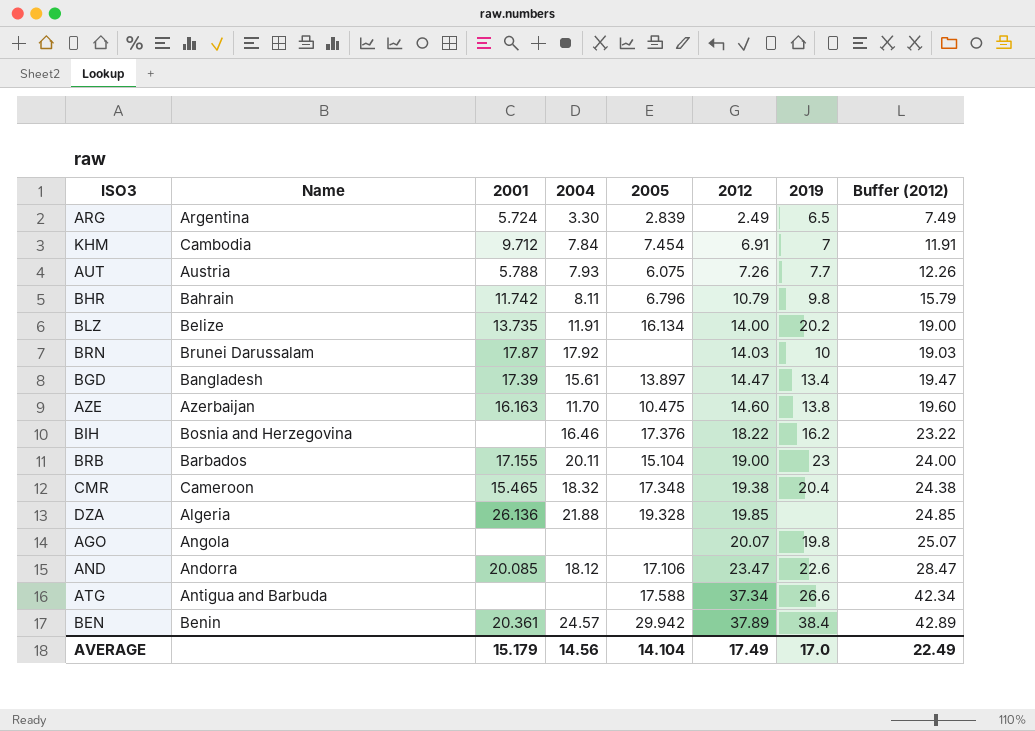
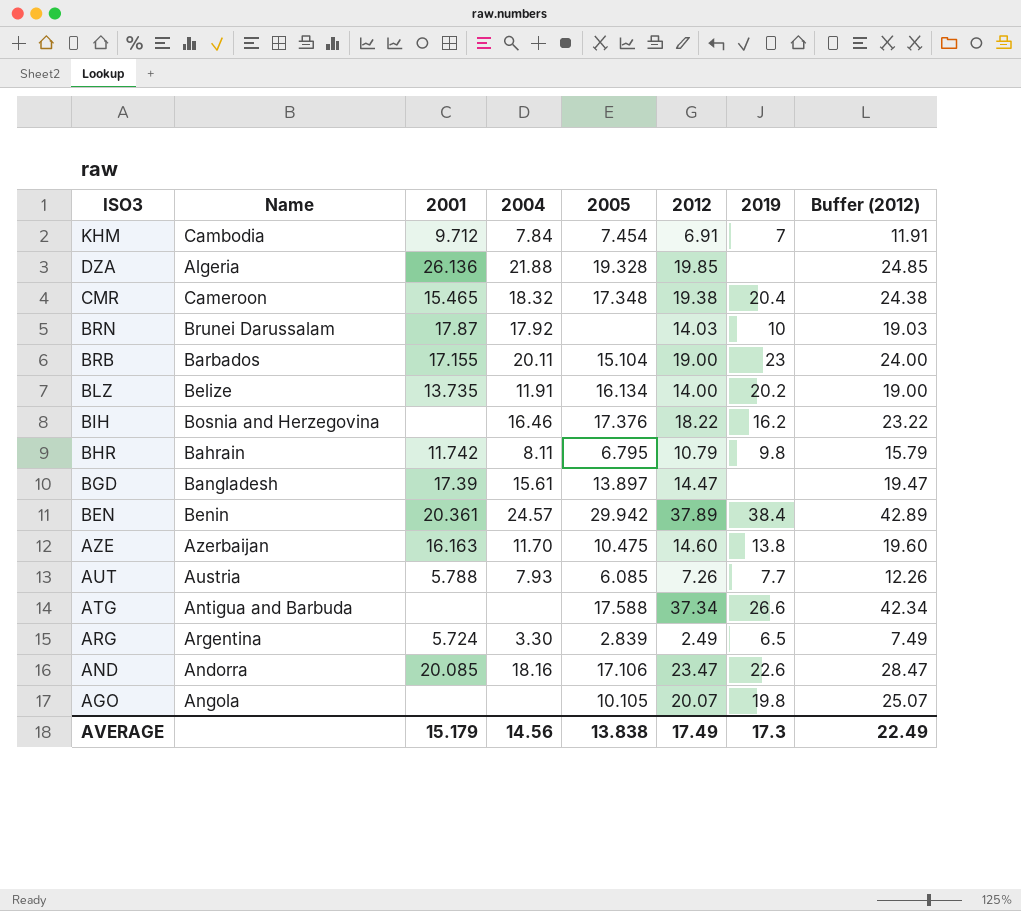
row order: 2012 ascending -> ISO3 descending
BHR | 2005: 6.796 -> 6.795
BGD | 2019: 13.4 -> none
AUT | 2005: 6.075 -> 6.085
AND | 2004: 18.12 -> 18.16
AGO | 2005: none -> 10.105
AVERAGE | 2005: 14.104 -> 13.838
AVERAGE | 2019: 17.0 -> 17.3

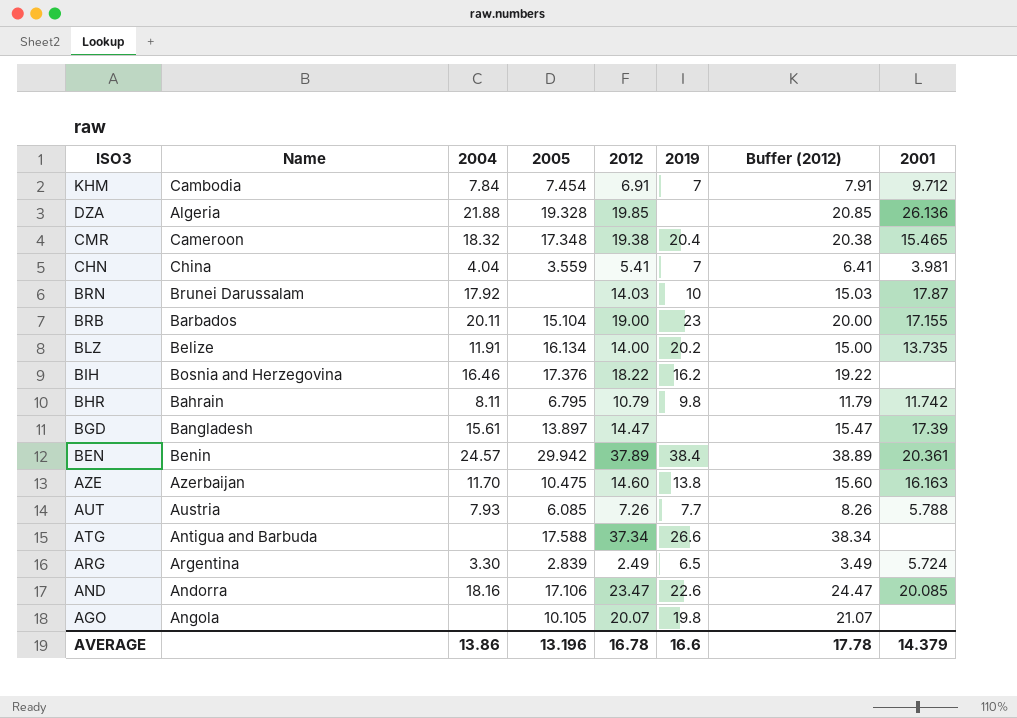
column Buffer (2012) | formula: [2012] + 5 -> [2012] + 1
column 2001 | position: 3 -> 8
row CHN: none -> China | 4.04 | 3.559 | 5.41 | 7 | 6.41 | 3.981
AVERAGE | 2004: 14.56 -> 13.86
AVERAGE | 2005: 13.838 -> 13.196
AVERAGE | 2012: 17.49 -> 16.78
AVERAGE | 2019: 17.3 -> 16.6
AVERAGE | Buffer (2012): 22.49 -> 17.78
AVERAGE | 2001: 15.179 -> 14.379

